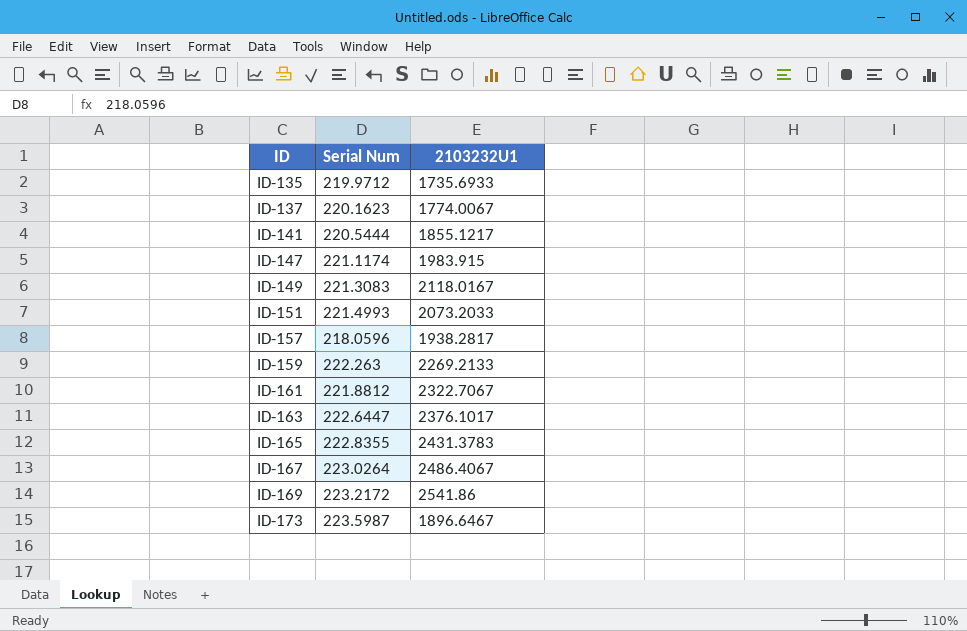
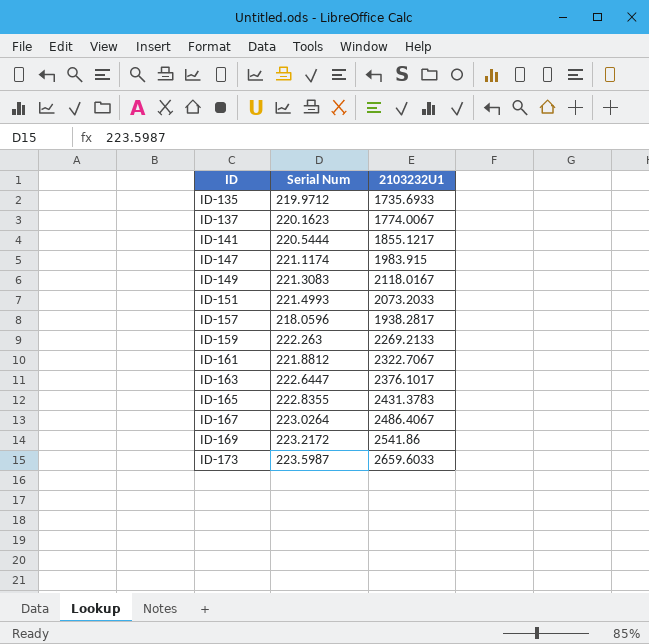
ID-173 | 2103232U1: 1896.6467 -> 2659.6033

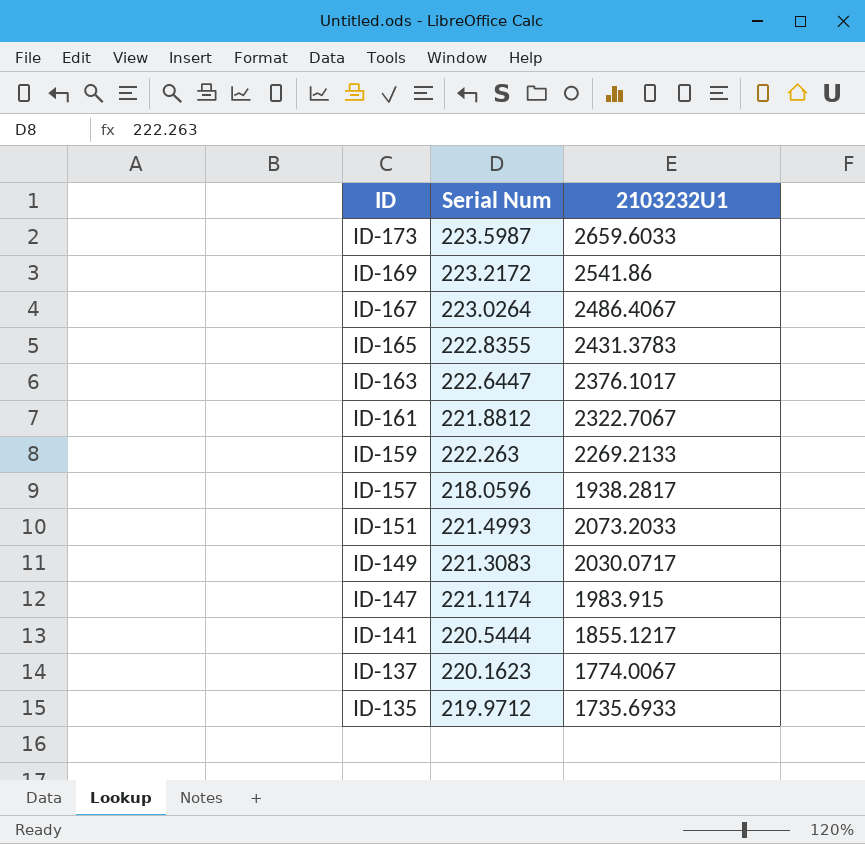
row order: ID ascending -> ID descending
ID-149 | 2103232U1: 2118.0167 -> 2030.0717

